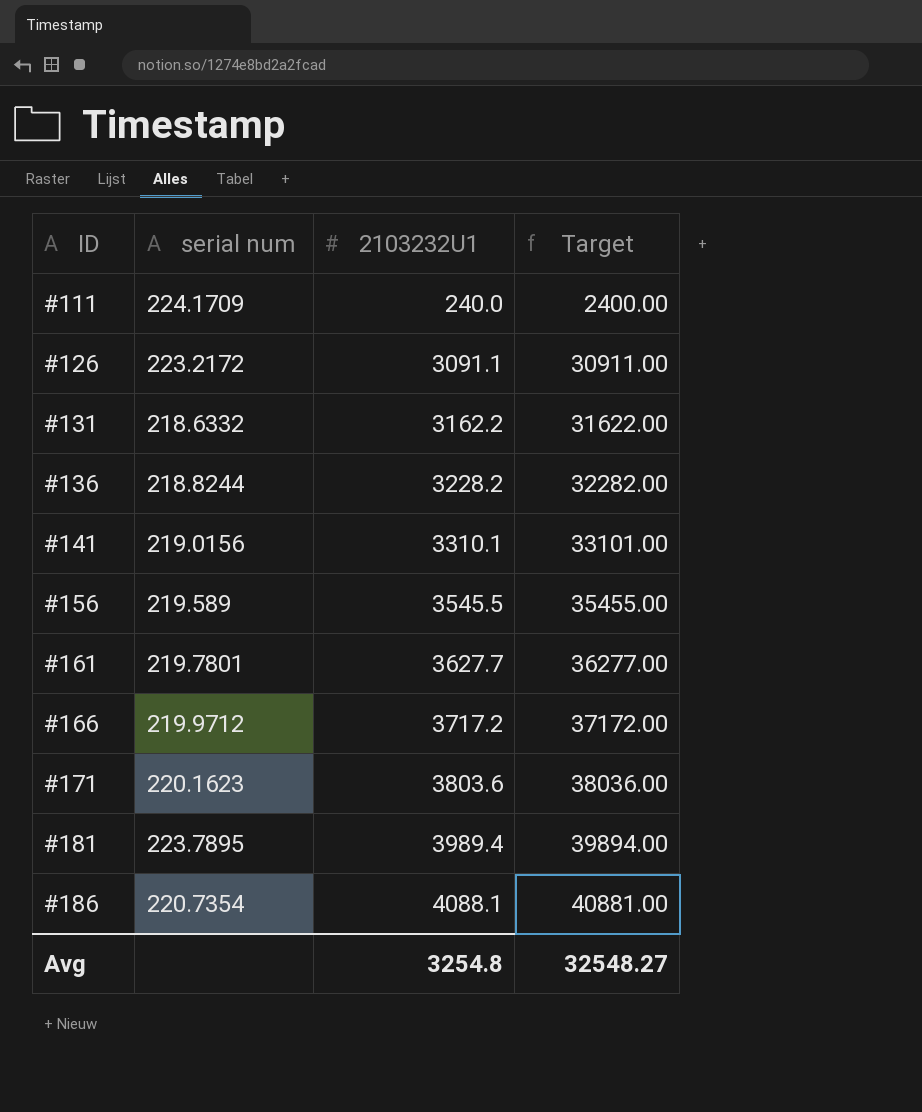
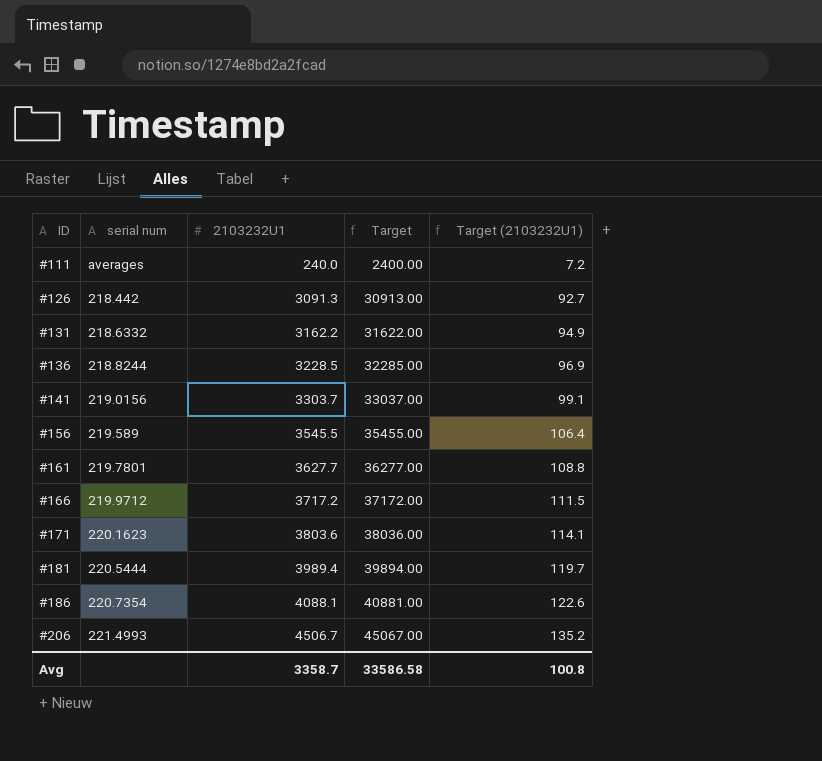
column Target (2103232U1) | formula: none -> [2103232U1] * 0.03
#111 | serial num: 224.1709 -> averages
#126 | serial num: 223.2172 -> 218.442
#126 | 2103232U1: 3091.1 -> 3091.3
#126 | Target: 30911.00 -> 30913.00
#136 | 2103232U1: 3228.2 -> 3228.5
#136 | Target: 32282.00 -> 32285.00
#141 | 2103232U1: 3310.1 -> 3303.7
#141 | Target: 33101.00 -> 33037.00
#181 | serial num: 223.7895 -> 220.5444
row #206: none -> 221.4993 | 4506.7 | 45067.00 | 135.2
Avg | 2103232U1: 3254.8 -> 3358.7
Avg | Target: 32548.27 -> 33586.58

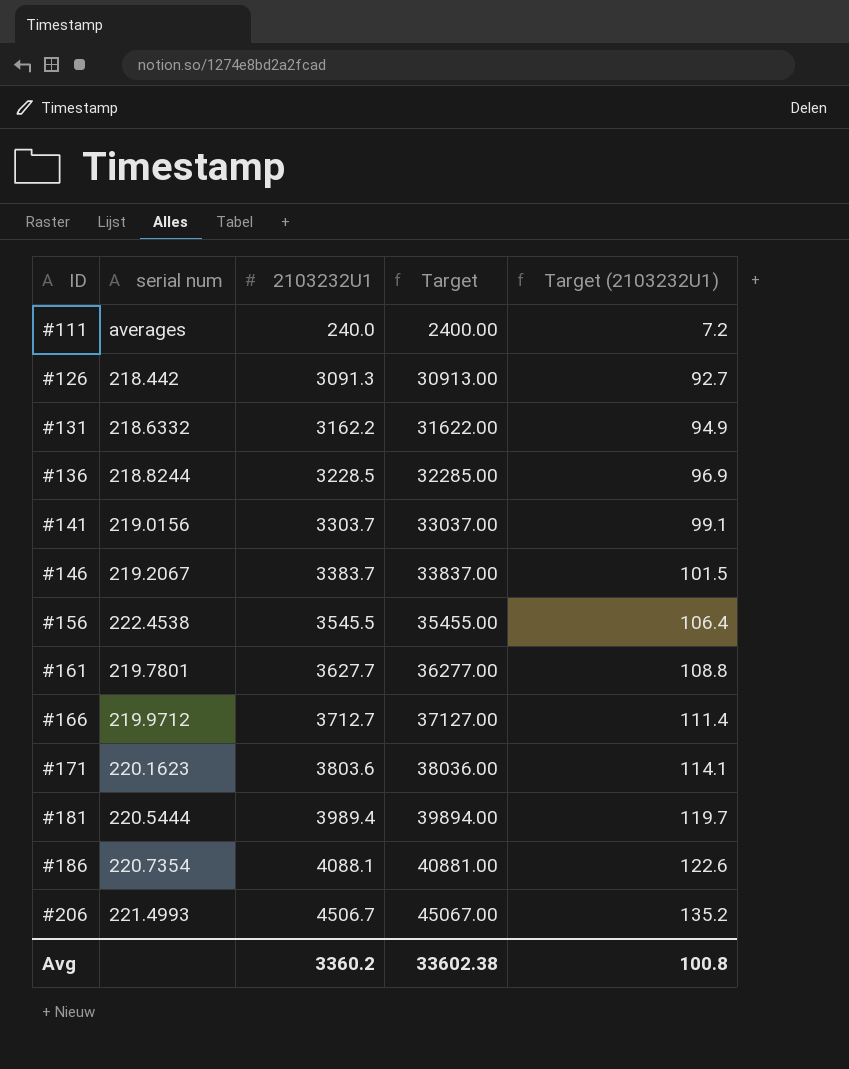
row #146: none -> 219.2067 | 3383.7 | 33837.00 | 101.5
#156 | serial num: 219.589 -> 222.4538
#166 | 2103232U1: 3717.2 -> 3712.7
#166 | Target: 37172.00 -> 37127.00
#166 | Target (2103232U1): 111.5 -> 111.4
Avg | 2103232U1: 3358.7 -> 3360.2
Avg | Target: 33586.58 -> 33602.38

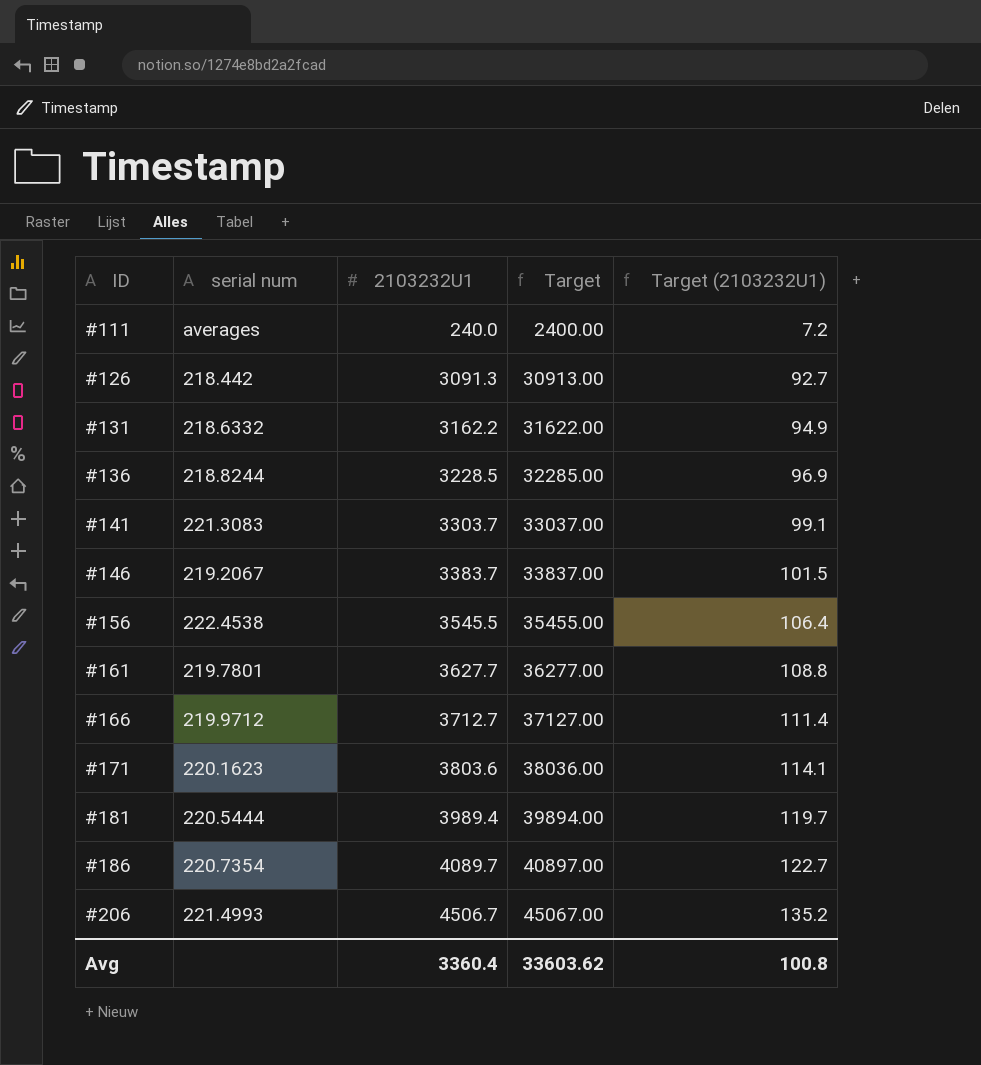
#141 | serial num: 219.0156 -> 221.3083
#186 | 2103232U1: 4088.1 -> 4089.7
#186 | Target: 40881.00 -> 40897.00
#186 | Target (2103232U1): 122.6 -> 122.7
Avg | 2103232U1: 3360.2 -> 3360.4
Avg | Target: 33602.38 -> 33603.62

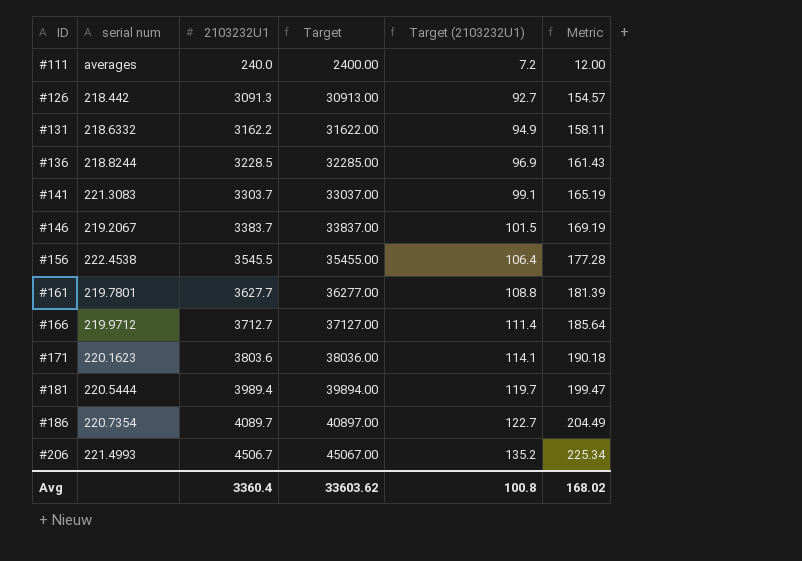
column Metric | formula: none -> [2103232U1] * 0.05

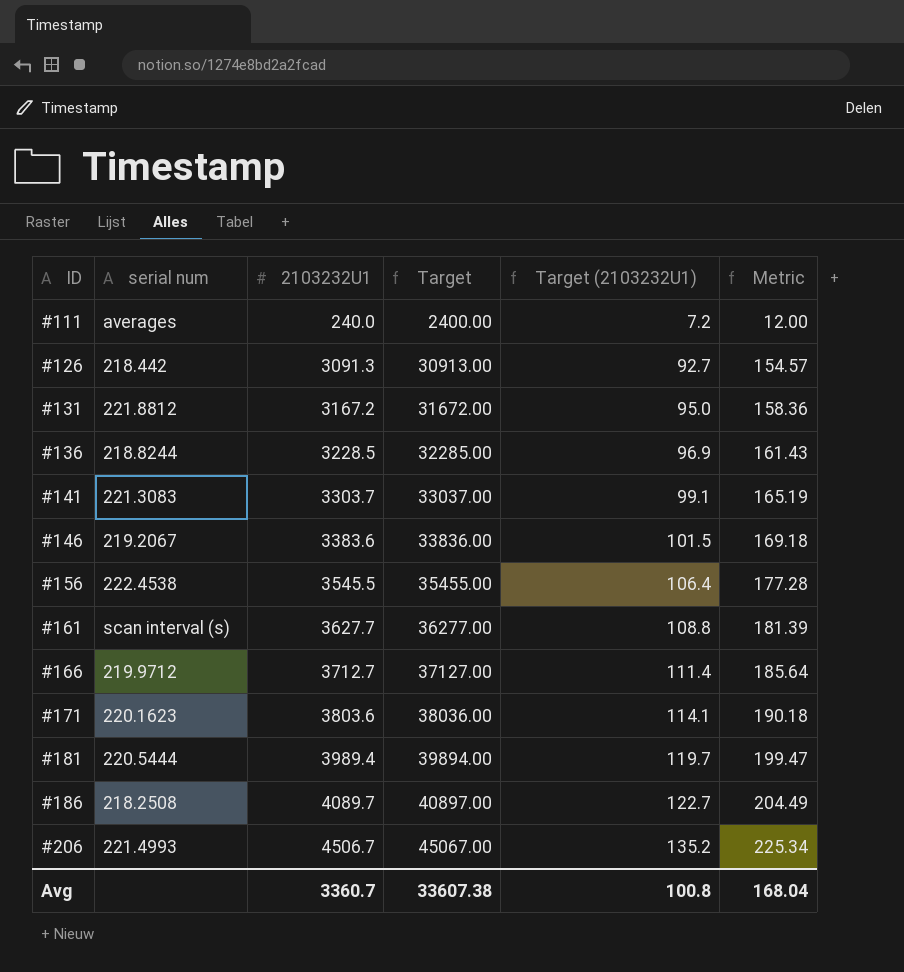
#131 | serial num: 218.6332 -> 221.8812
#131 | 2103232U1: 3162.2 -> 3167.2
#131 | Target: 31622.00 -> 31672.00
#131 | Target (2103232U1): 94.9 -> 95.0
#131 | Metric: 158.11 -> 158.36
#146 | 2103232U1: 3383.7 -> 3383.6
#146 | Target: 33837.00 -> 33836.00
#146 | Metric: 169.19 -> 169.18
#161 | serial num: 219.7801 -> scan interval (s)
#186 | serial num: 220.7354 -> 218.2508
Avg | 2103232U1: 3360.4 -> 3360.7
Avg | Target: 33603.62 -> 33607.38
Avg | Metric: 168.02 -> 168.04

